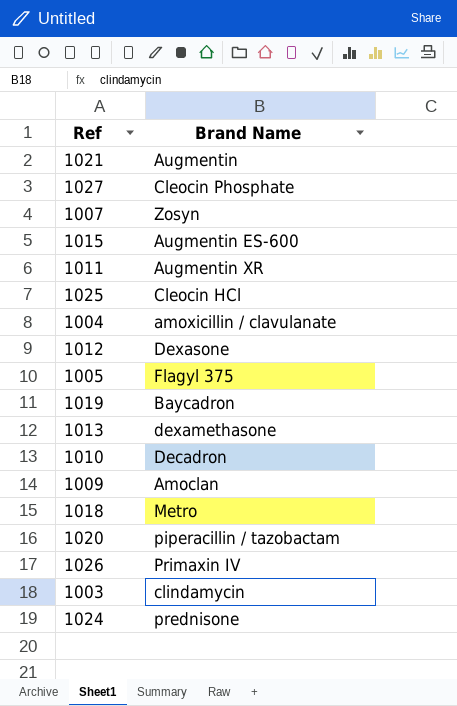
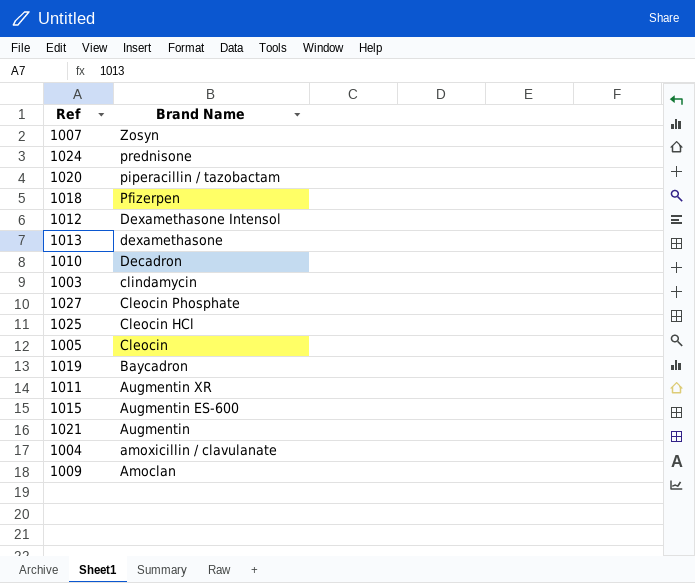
row order: none -> Brand Name descending
row 1026: Primaxin IV -> none
1018 | Brand Name: Metro -> Pfizerpen
1012 | Brand Name: Dexasone -> Dexamethasone Intensol
1005 | Brand Name: Flagyl 375 -> Cleocin

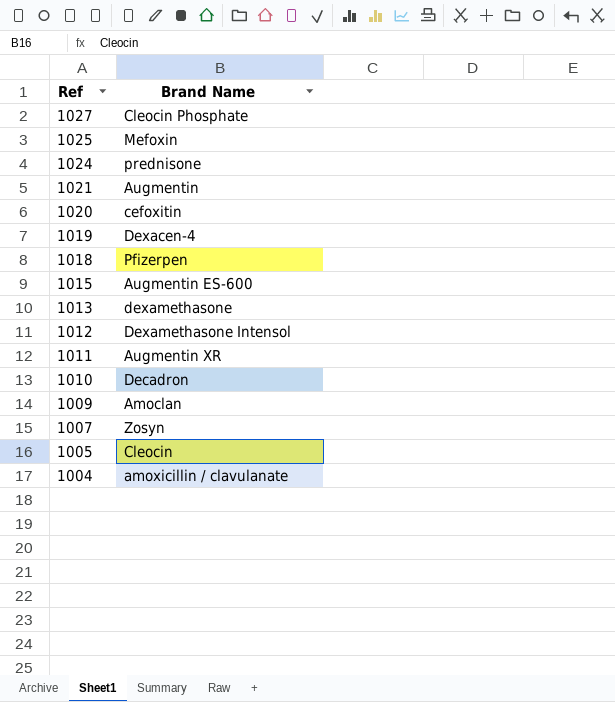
row order: Brand Name descending -> Ref descending
row 1003: clindamycin -> none
1025 | Brand Name: Cleocin HCl -> Mefoxin
1020 | Brand Name: piperacillin / tazobactam -> cefoxitin
1019 | Brand Name: Baycadron -> Dexacen-4

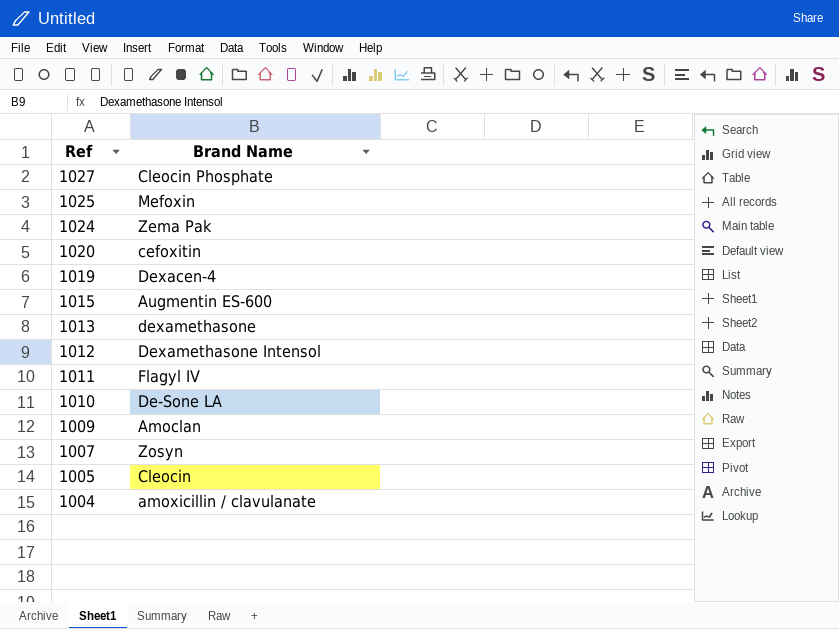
row 1021: Augmentin -> none
row 1018: Pfizerpen -> none
1024 | Brand Name: prednisone -> Zema Pak
1011 | Brand Name: Augmentin XR -> Flagyl IV
1010 | Brand Name: Decadron -> De-Sone LA

